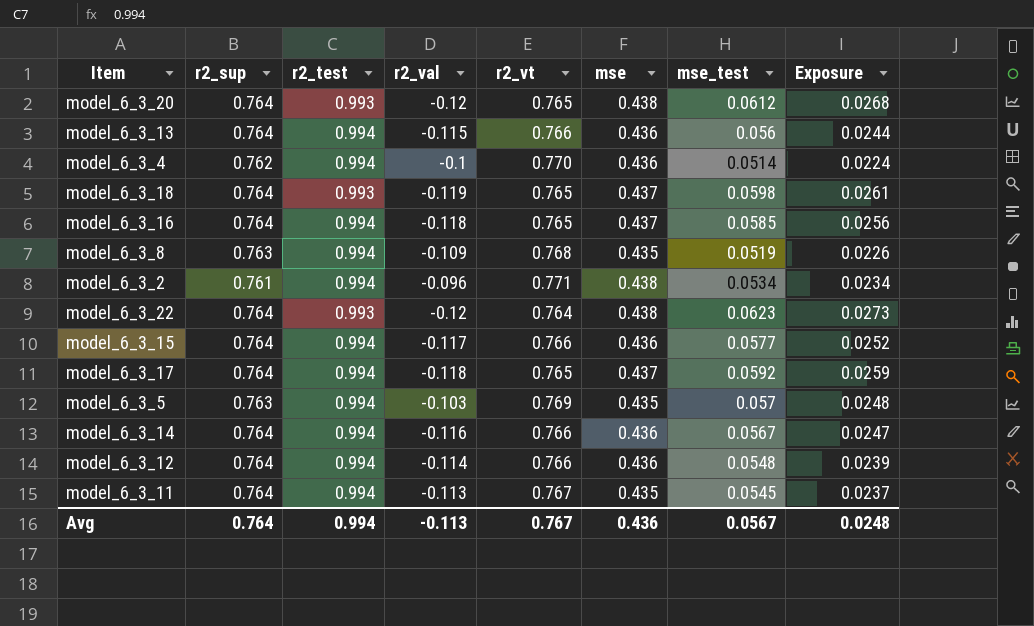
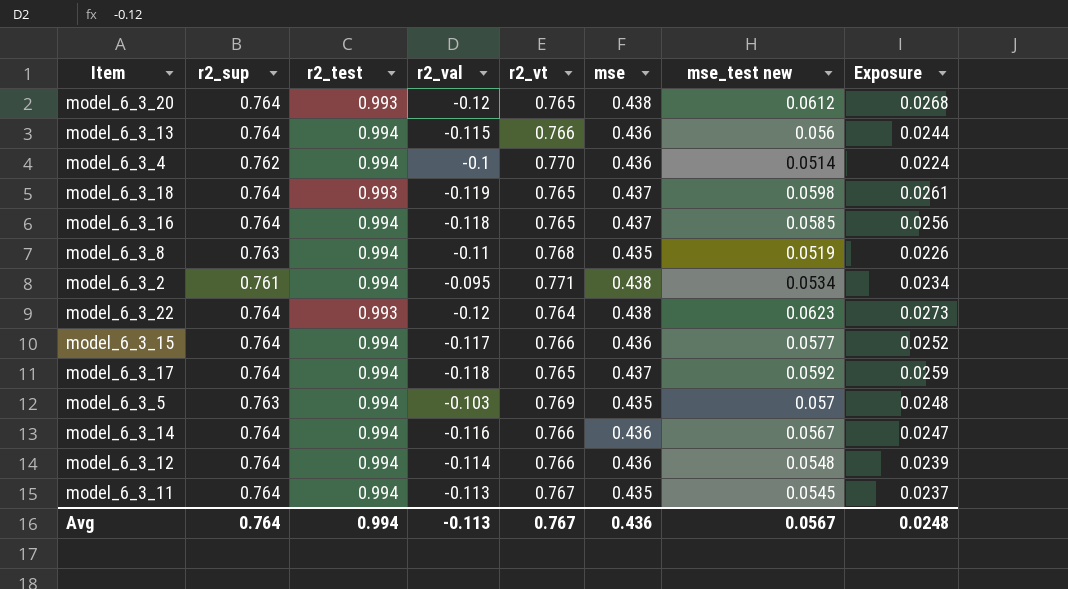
column name: mse_test -> mse_test new
model_6_3_8 | r2_val: -0.109 -> -0.11
model_6_3_2 | r2_val: -0.096 -> -0.095

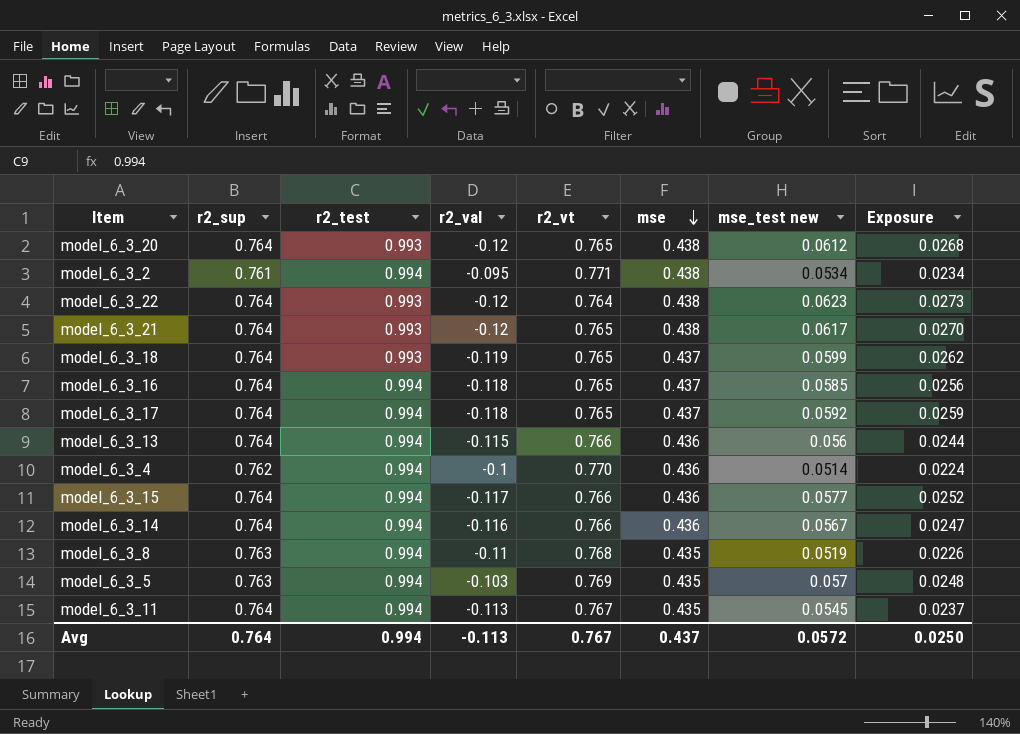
row order: none -> mse descending
row model_6_3_12: 0.764 | 0.994 | -0.114 | 0.766 | 0.436 | 0.0548 | 0.0239 -> none
row model_6_3_21: none -> 0.764 | 0.993 | -0.12 | 0.765 | 0.438 | 0.0617 | 0.0270
model_6_3_18 | mse_test new: 0.0598 -> 0.0599
model_6_3_18 | Exposure: 0.0261 -> 0.0262
Avg | mse: 0.436 -> 0.437
Avg | mse_test new: 0.0567 -> 0.0572
Avg | Exposure: 0.0248 -> 0.0250

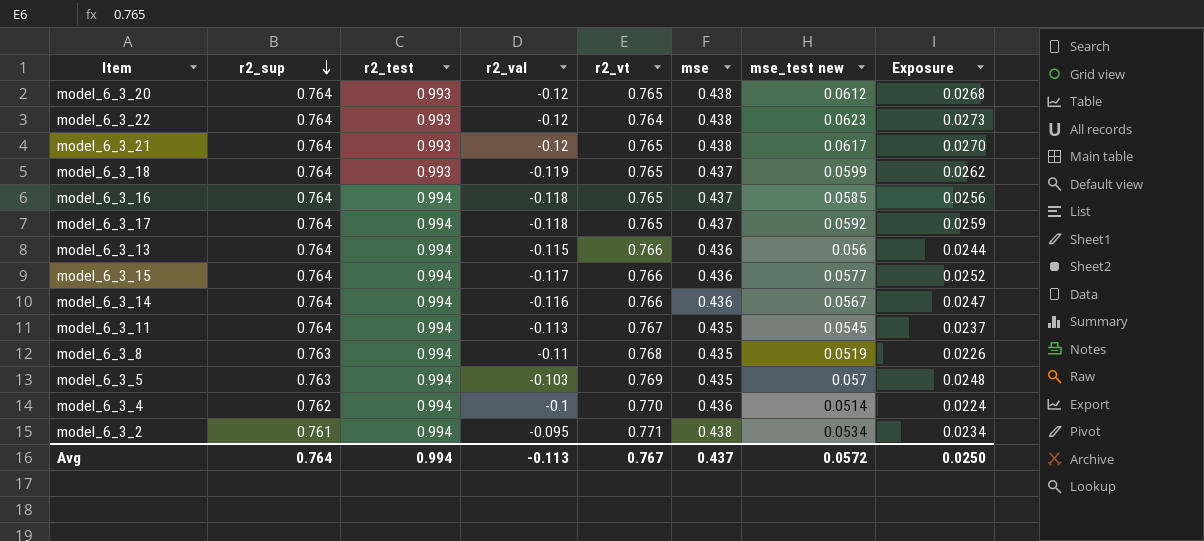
row order: mse descending -> r2_sup descending

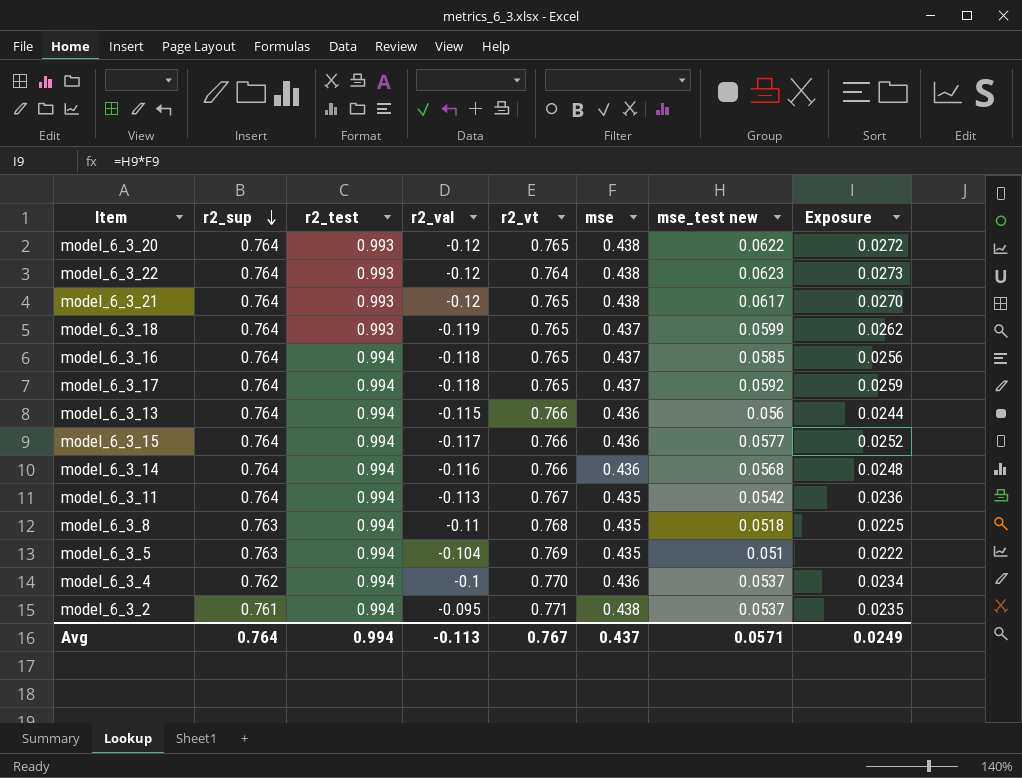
model_6_3_20 | mse_test new: 0.0612 -> 0.0622
model_6_3_20 | Exposure: 0.0268 -> 0.0272
model_6_3_14 | mse_test new: 0.0567 -> 0.0568
model_6_3_14 | Exposure: 0.0247 -> 0.0248
model_6_3_11 | mse_test new: 0.0545 -> 0.0542
model_6_3_11 | Exposure: 0.0237 -> 0.0236
model_6_3_8 | mse_test new: 0.0519 -> 0.0518
model_6_3_8 | Exposure: 0.0226 -> 0.0225
model_6_3_5 | r2_val: -0.103 -> -0.104
model_6_3_5 | mse_test new: 0.057 -> 0.051
model_6_3_5 | Exposure: 0.0248 -> 0.0222
model_6_3_4 | mse_test new: 0.0514 -> 0.0537
model_6_3_4 | Exposure: 0.0224 -> 0.0234
model_6_3_2 | mse_test new: 0.0534 -> 0.0537
model_6_3_2 | Exposure: 0.0234 -> 0.0235
Avg | mse_test new: 0.0572 -> 0.0571
Avg | Exposure: 0.0250 -> 0.0249

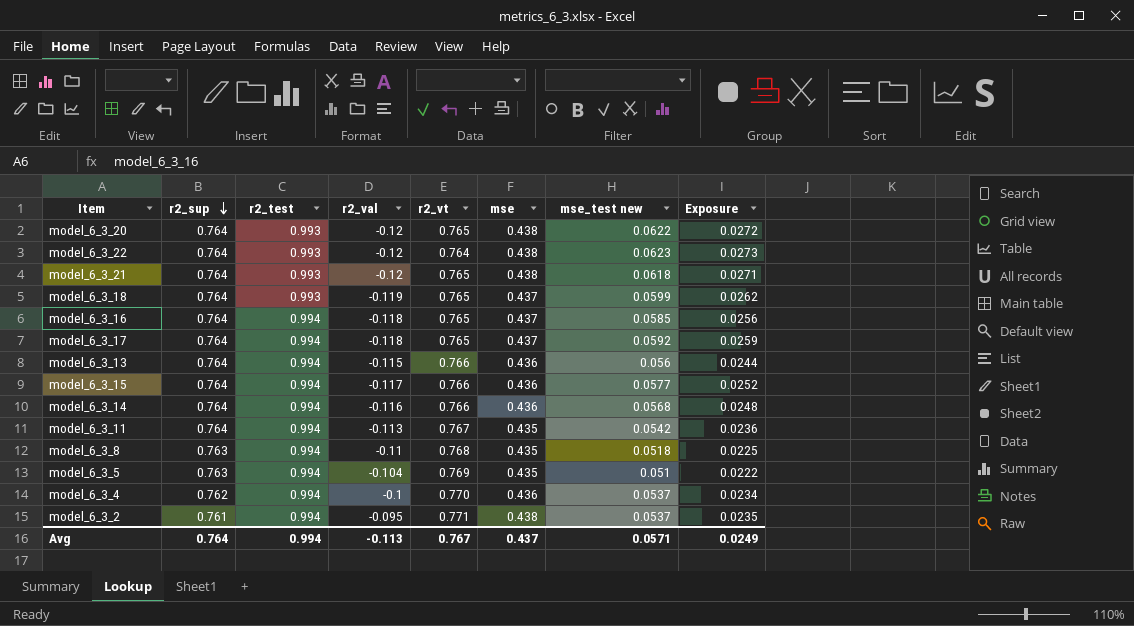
model_6_3_21 | mse_test new: 0.0617 -> 0.0618
model_6_3_21 | Exposure: 0.0270 -> 0.0271

